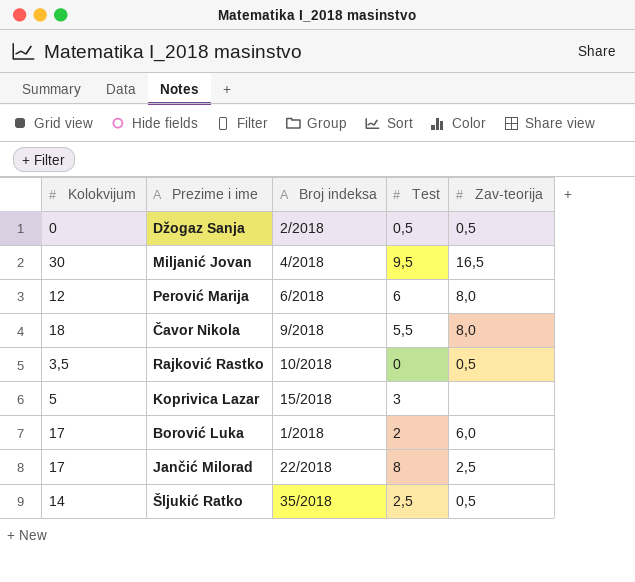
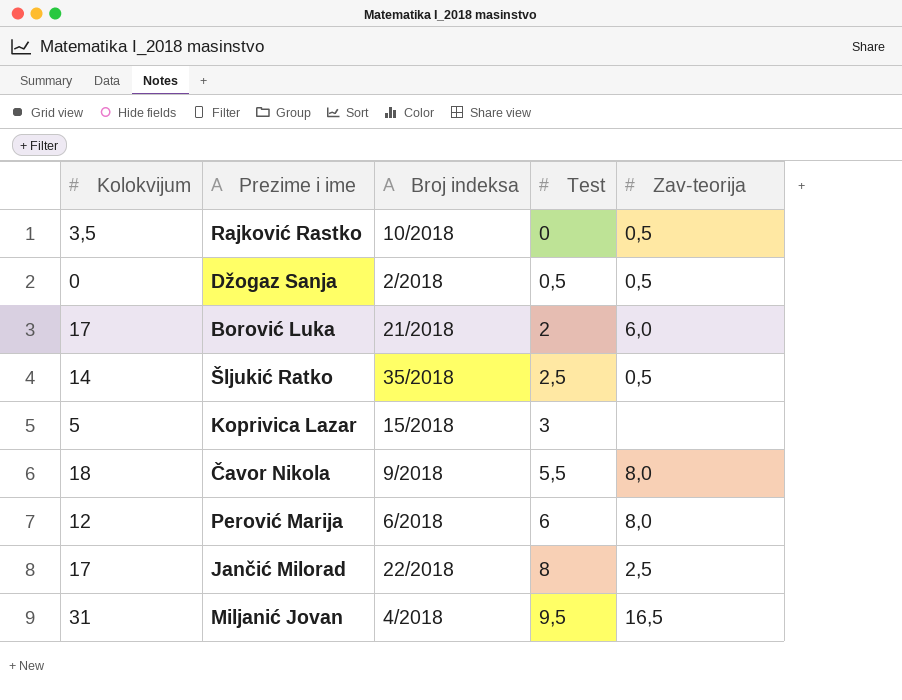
row order: none -> Test ascending
Borović Luka | Broj indeksa: 1/2018 -> 21/2018
Miljanić Jovan | Kolokvijum: 30 -> 31

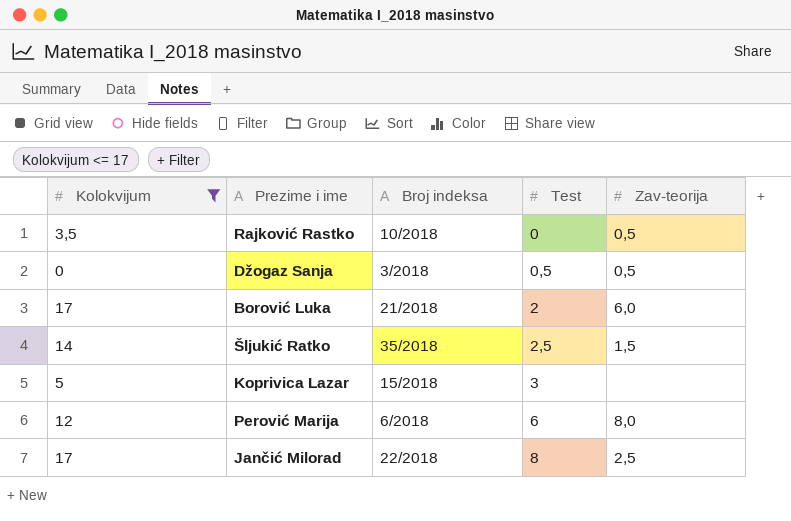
filter: none -> Kolokvijum <= 17
Džogaz Sanja | Broj indeksa: 2/2018 -> 3/2018
Šljukić Ratko | Zav-teorija: 0,5 -> 1,5

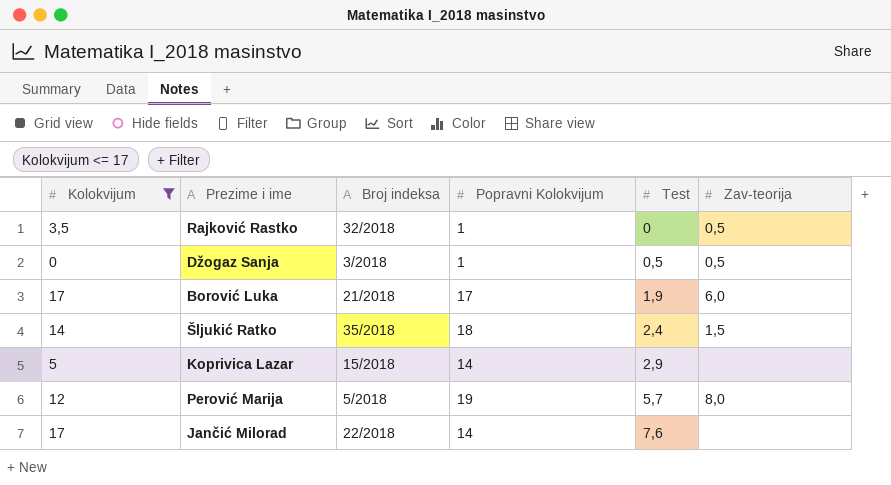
column Popravni Kolokvijum | position: none -> 4
Rajković Rastko | Broj indeksa: 10/2018 -> 32/2018
Borović Luka | Test: 2 -> 1,9
Šljukić Ratko | Test: 2,5 -> 2,4
Koprivica Lazar | Test: 3 -> 2,9
Perović Marija | Broj indeksa: 6/2018 -> 5/2018
Perović Marija | Test: 6 -> 5,7
Jančić Milorad | Test: 8 -> 7,6
Jančić Milorad | Zav-teorija: 2,5 -> none

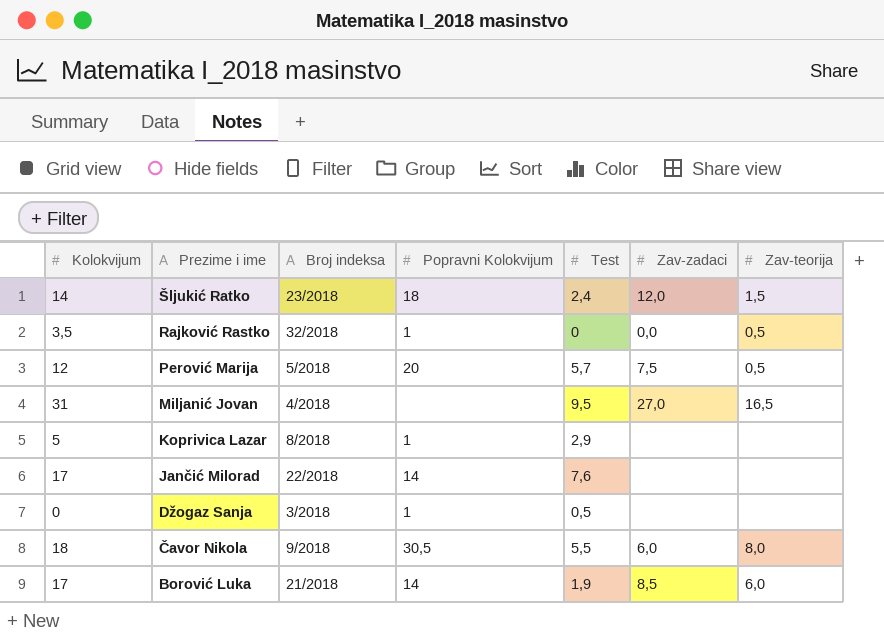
filter: Kolokvijum <= 17 -> none
row order: Test ascending -> Prezime i ime descending
column Zav-zadaci | position: none -> 6
Šljukić Ratko | Broj indeksa: 35/2018 -> 23/2018
Perović Marija | Popravni Kolokvijum: 19 -> 20
Perović Marija | Zav-teorija: 8,0 -> 0,5
Koprivica Lazar | Broj indeksa: 15/2018 -> 8/2018
Koprivica Lazar | Popravni Kolokvijum: 14 -> 1
Džogaz Sanja | Zav-teorija: 0,5 -> none
Borović Luka | Popravni Kolokvijum: 17 -> 14

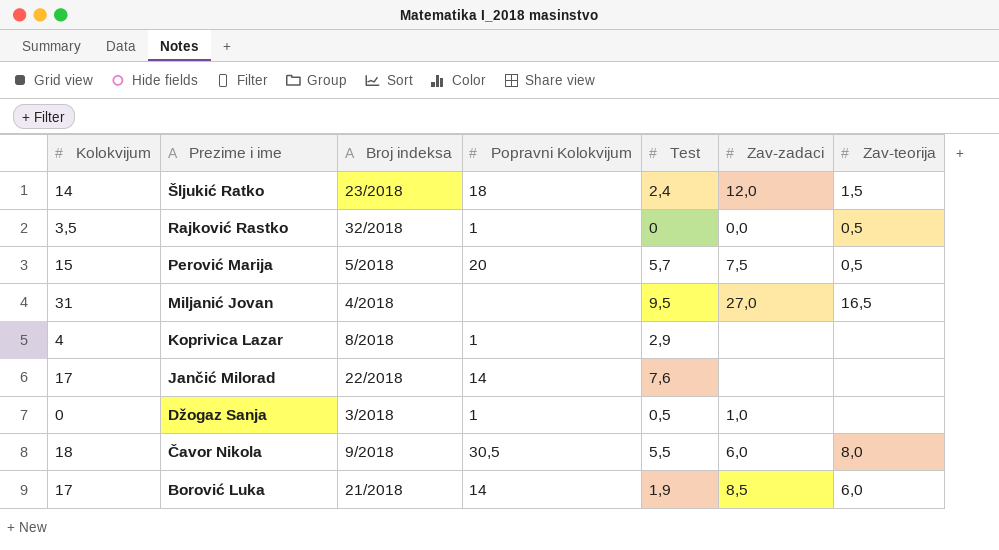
Perović Marija | Kolokvijum: 12 -> 15
Koprivica Lazar | Kolokvijum: 5 -> 4
Džogaz Sanja | Zav-zadaci: none -> 1,0

